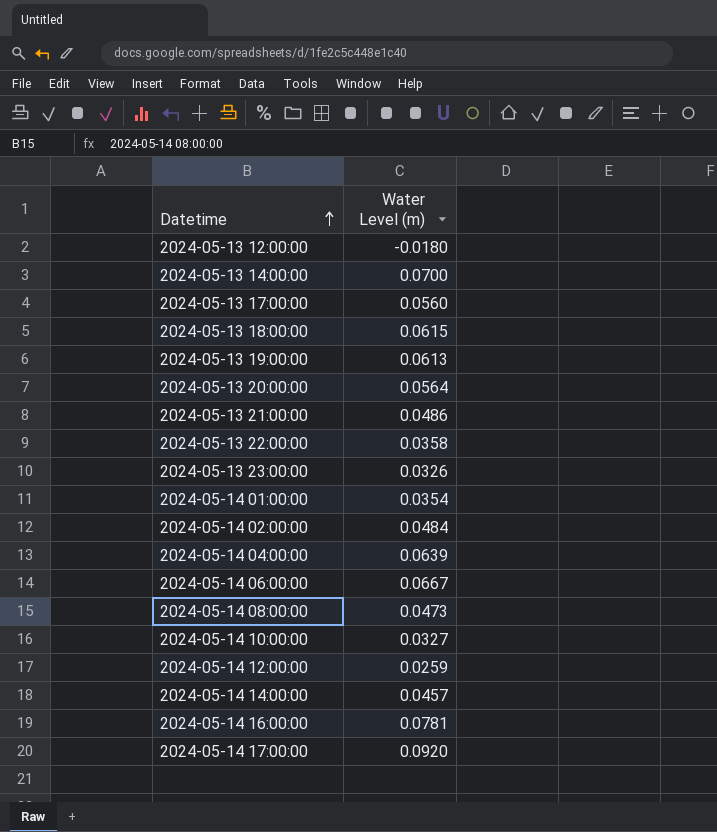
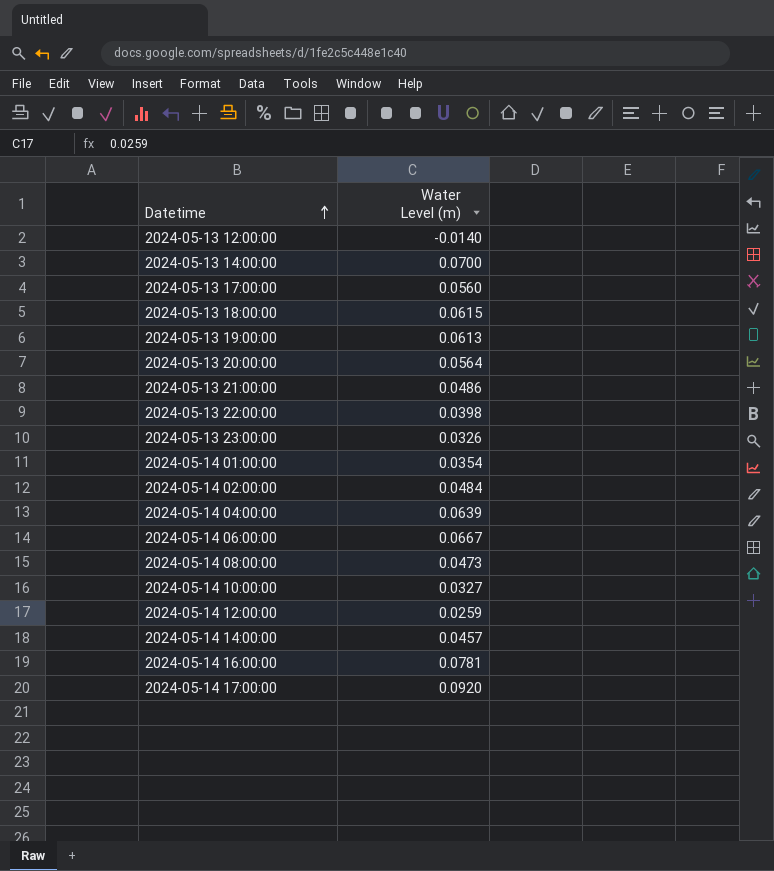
2024-05-13 12:00:00 | Water Level (m): -0.0180 -> -0.0140
2024-05-13 22:00:00 | Water Level (m): 0.0358 -> 0.0398

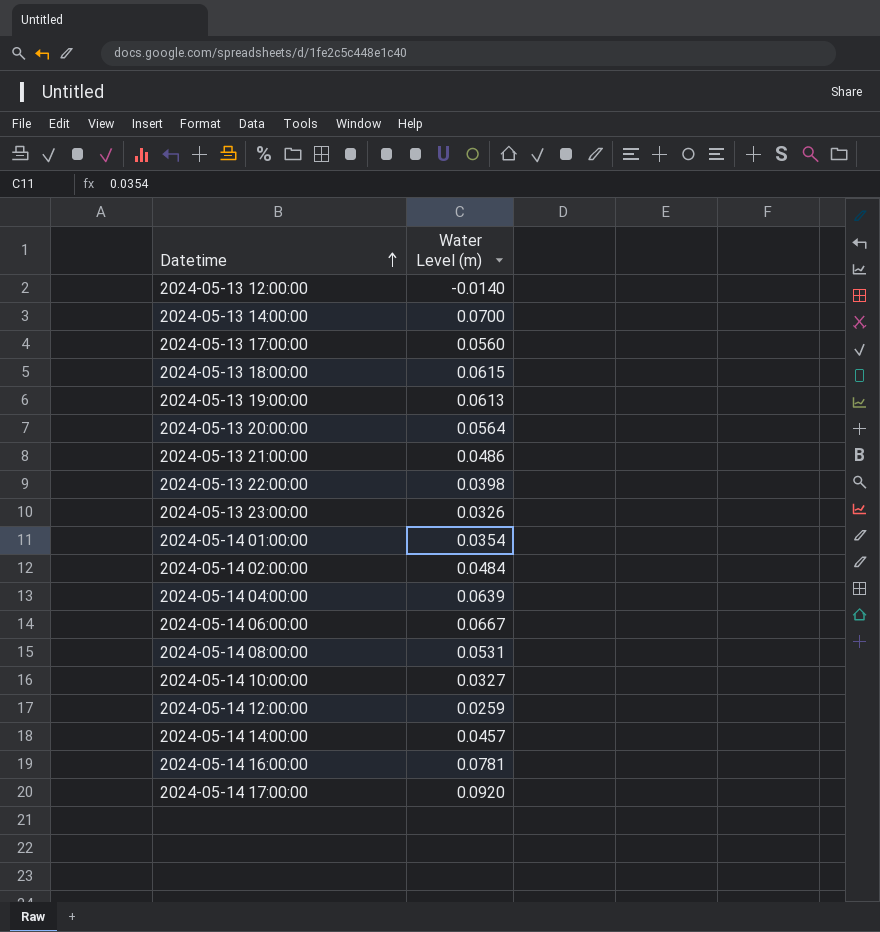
2024-05-14 08:00:00 | Water Level (m): 0.0473 -> 0.0531

